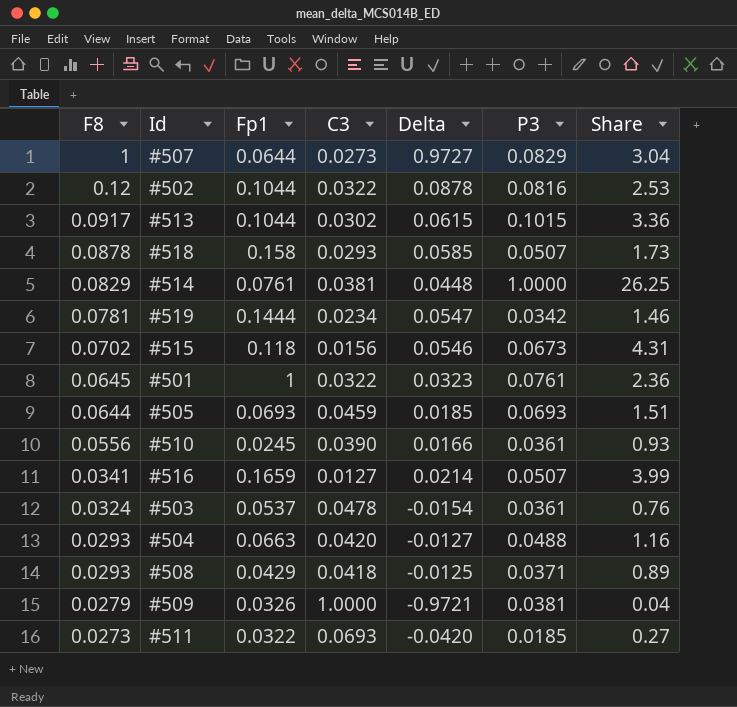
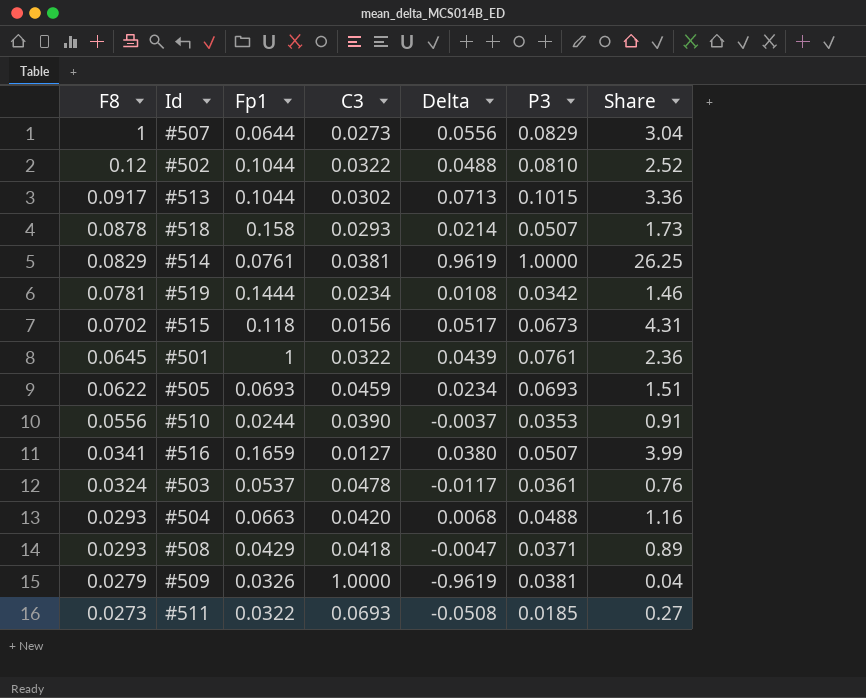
column Delta | formula: [F8] - [C3] -> [P3] - [C3]
#502 | P3: 0.0816 -> 0.0810
#502 | Share: 2.53 -> 2.52
#505 | F8: 0.0644 -> 0.0622
#510 | Fp1: 0.0245 -> 0.0244
#510 | P3: 0.0361 -> 0.0353
#510 | Share: 0.93 -> 0.91

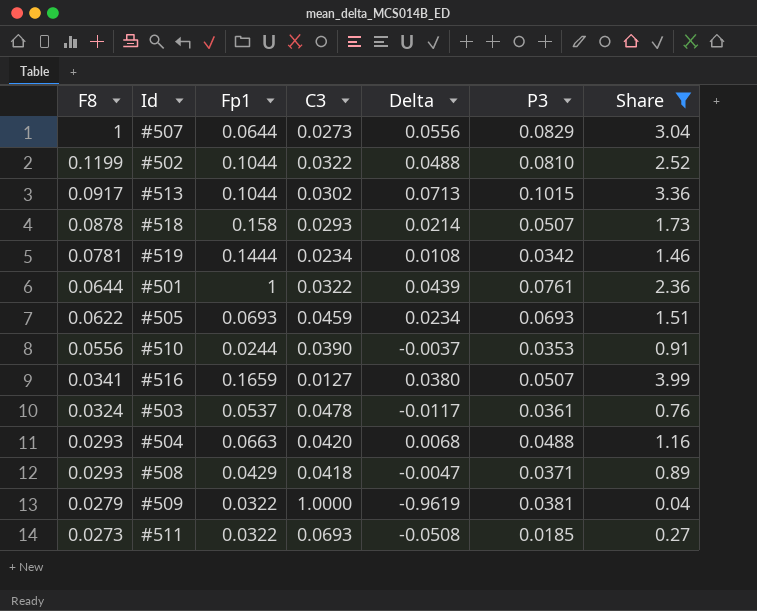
filter: none -> Share <= 3.99
#502 | F8: 0.12 -> 0.1199
#501 | F8: 0.0645 -> 0.0644
#509 | Fp1: 0.0326 -> 0.0322

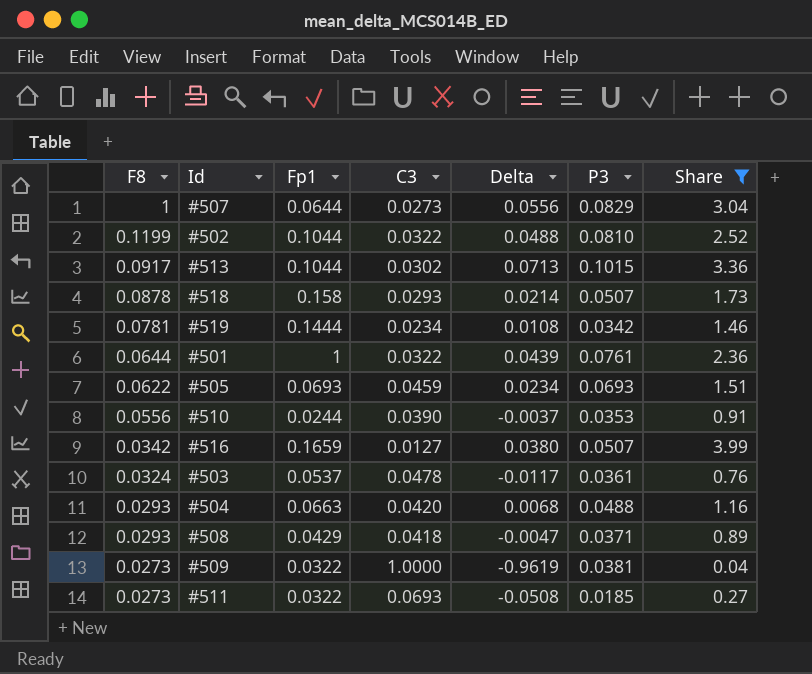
#516 | F8: 0.0341 -> 0.0342
#509 | F8: 0.0279 -> 0.0273

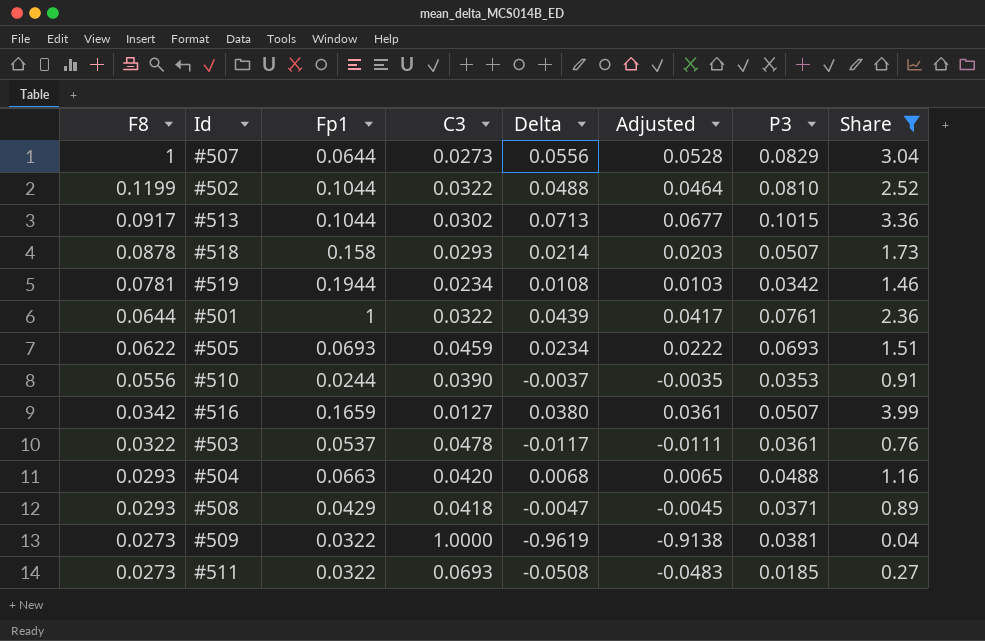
column Adjusted | formula: none -> [Delta] * 0.95
#519 | Fp1: 0.1444 -> 0.1944
#503 | F8: 0.0324 -> 0.0322

